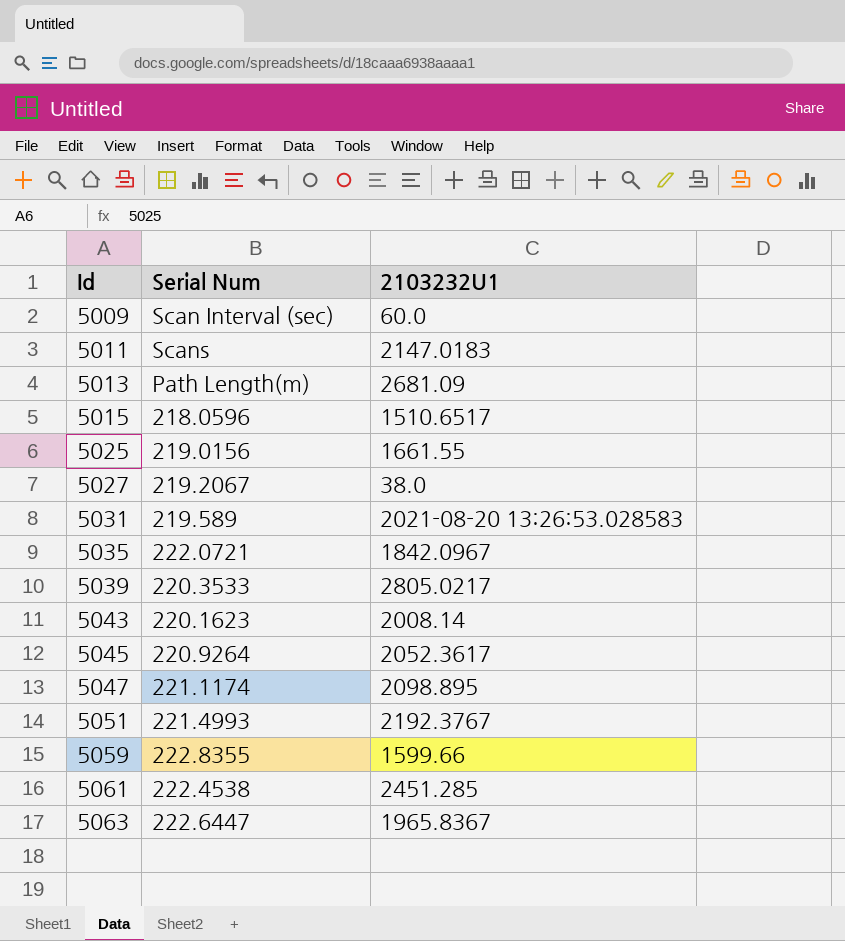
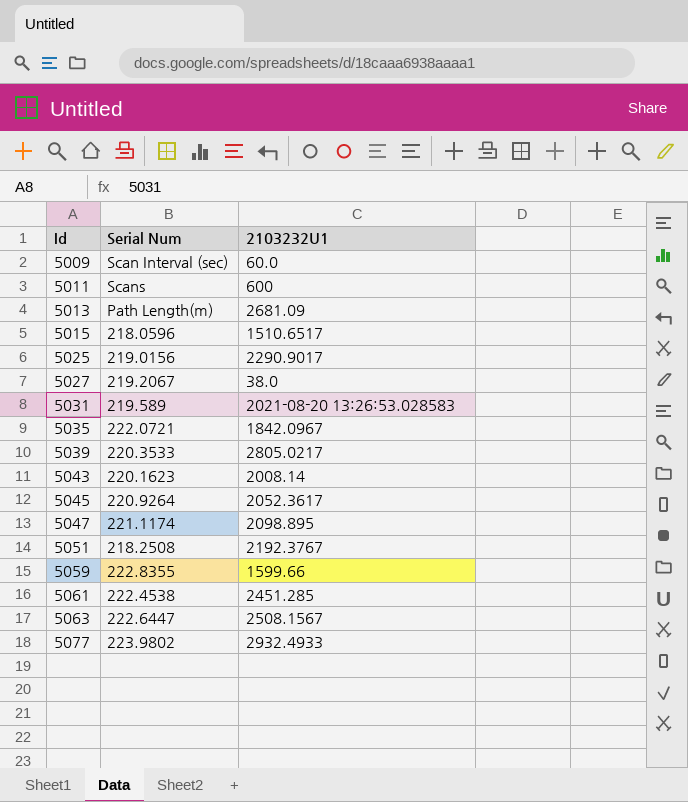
5011 | 2103232U1: 2147.0183 -> 600
5025 | 2103232U1: 1661.55 -> 2290.9017
5051 | Serial Num: 221.4993 -> 218.2508
5063 | 2103232U1: 1965.8367 -> 2508.1567
row 5077: none -> 223.9802 | 2932.4933

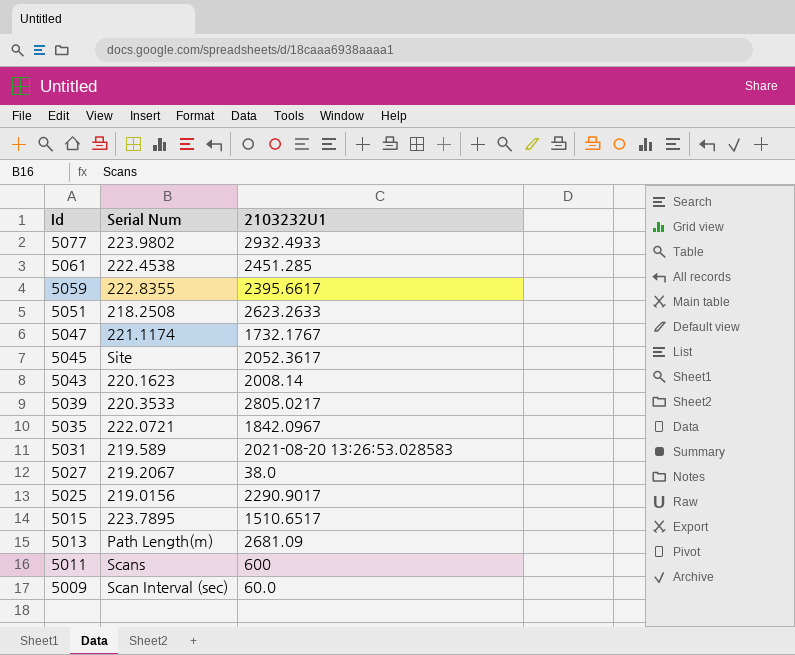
row order: Id ascending -> Id descending
row 5063: 222.6447 | 2508.1567 -> none
5059 | 2103232U1: 1599.66 -> 2395.6617
5051 | 2103232U1: 2192.3767 -> 2623.2633
5047 | 2103232U1: 2098.895 -> 1732.1767
5045 | Serial Num: 220.9264 -> Site
5015 | Serial Num: 218.0596 -> 223.7895

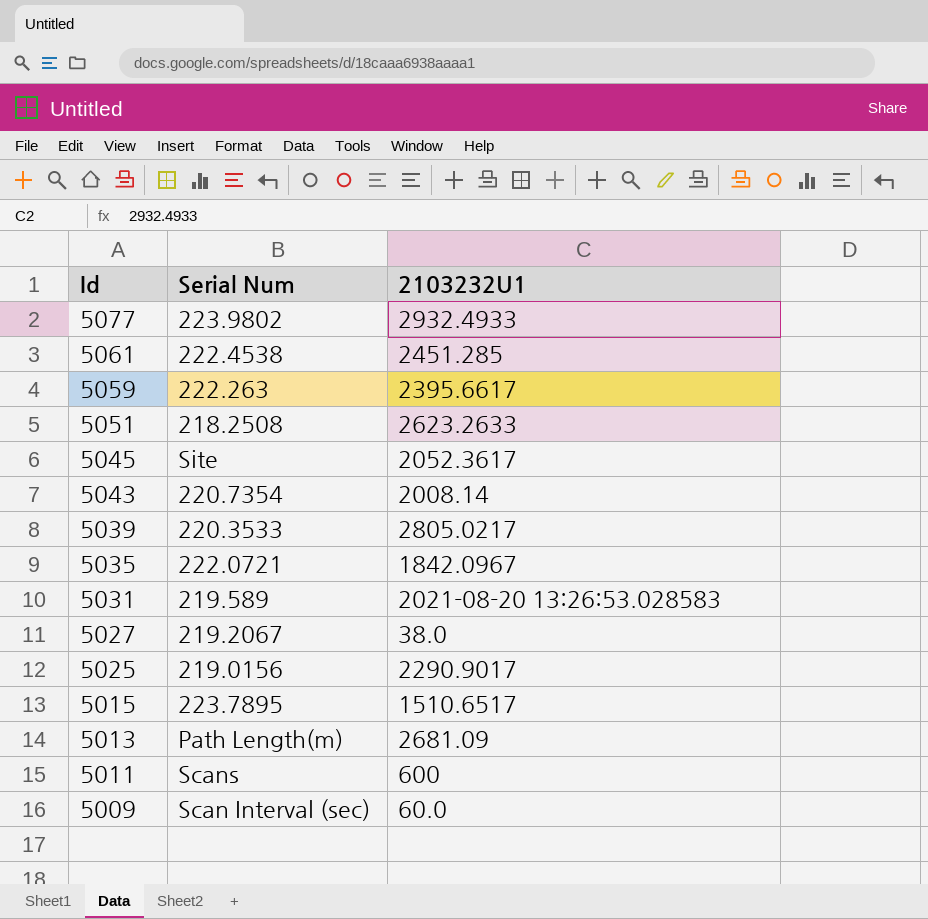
row 5047: 221.1174 | 1732.1767 -> none
5059 | Serial Num: 222.8355 -> 222.263
5043 | Serial Num: 220.1623 -> 220.7354

